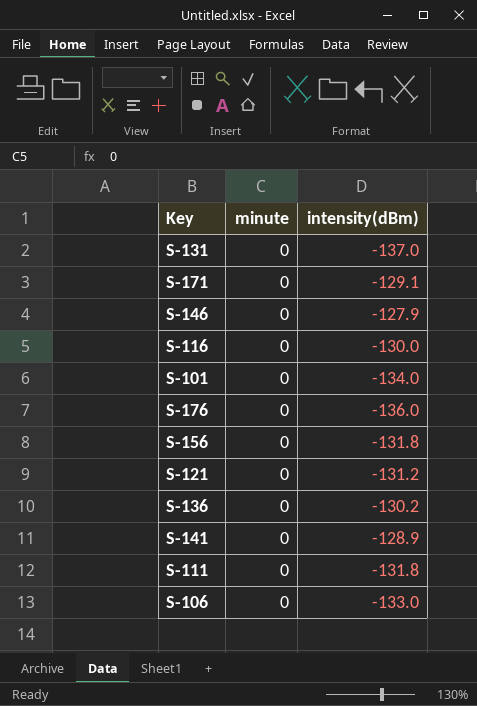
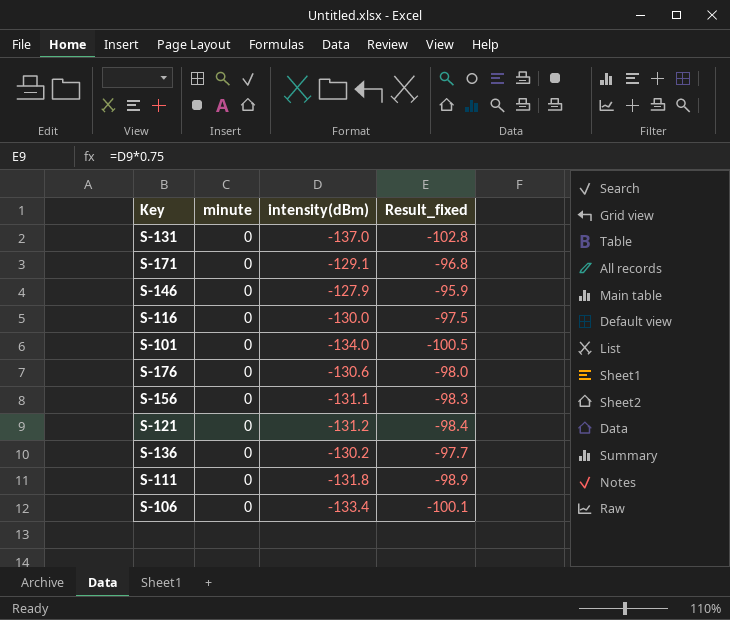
column Result_fixed | formula: none -> [intensity(dBm)] * 0.75
row S-141: 0 | -128.9 -> none
S-176 | intensity(dBm): -136.0 -> -130.6
S-156 | intensity(dBm): -131.8 -> -131.1
S-106 | intensity(dBm): -133.0 -> -133.4

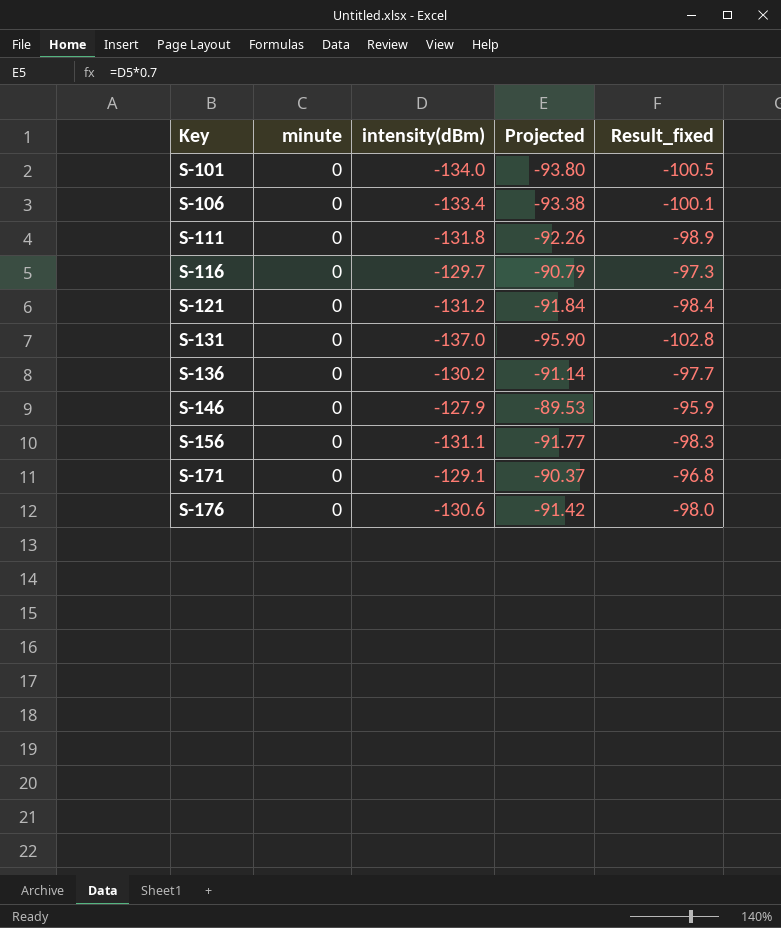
row order: none -> Key ascending
column Projected | formula: none -> [intensity(dBm)] * 0.7
S-116 | intensity(dBm): -130.0 -> -129.7
S-116 | Result_fixed: -97.5 -> -97.3

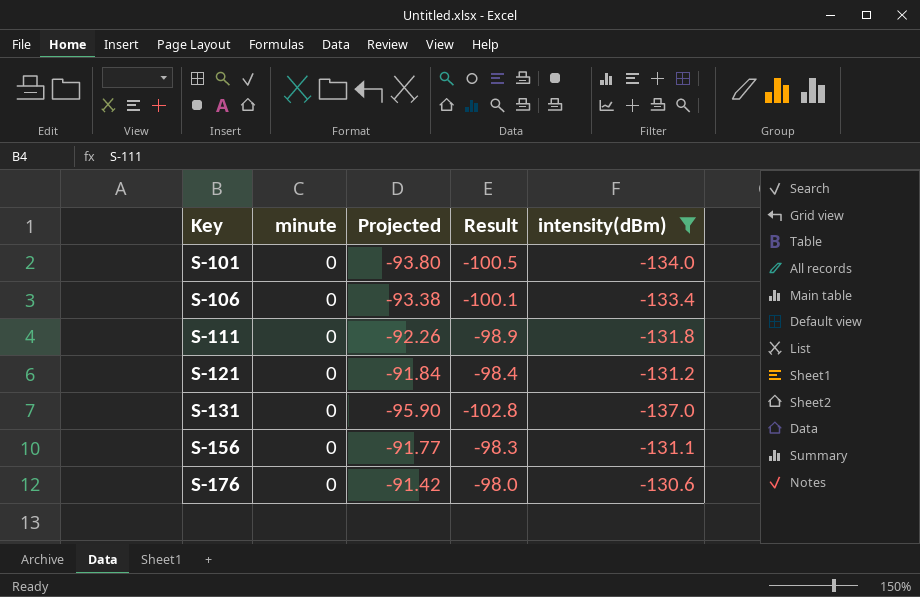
filter: none -> intensity(dBm) <= -130.6
column name: Result_fixed -> Result
column intensity(dBm) | position: 3 -> 5

